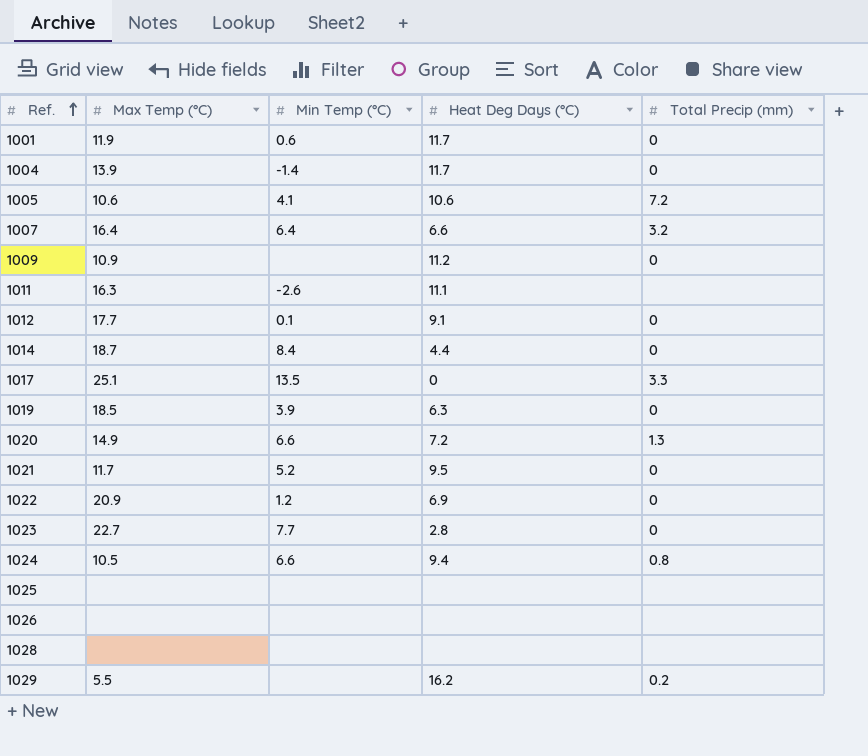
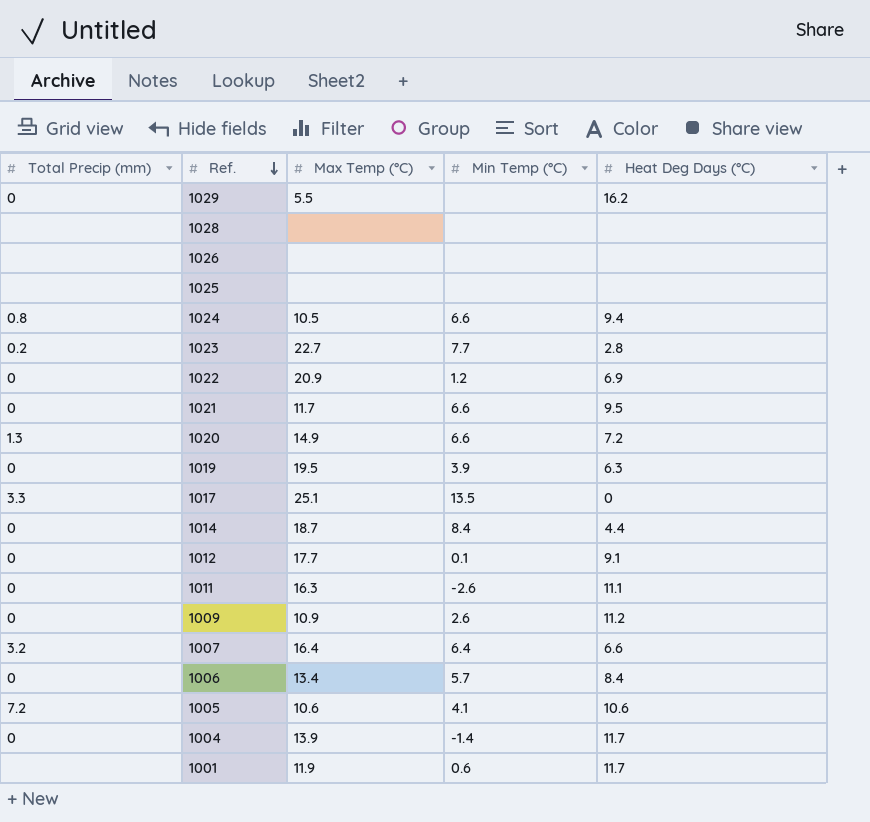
row order: Ref. ascending -> Ref. descending
column Total Precip (mm) | position: 5 -> 1
1029 | Total Precip (mm): 0.2 -> 0
1023 | Total Precip (mm): 0 -> 0.2
1021 | Min Temp (°C): 5.2 -> 6.6
1019 | Max Temp (°C): 18.5 -> 19.5
1011 | Total Precip (mm): none -> 0
1009 | Min Temp (°C): none -> 2.6
row 1006: none -> 0 | 13.4 | 5.7 | 8.4
1001 | Total Precip (mm): 0 -> none

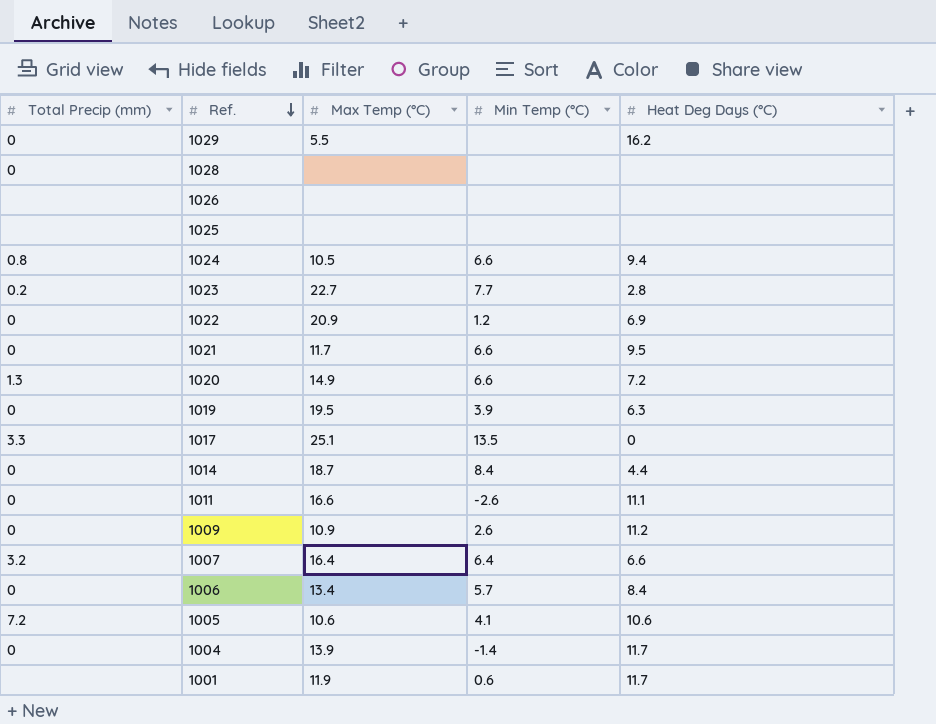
row 1012: 0 | 17.7 | 0.1 | 9.1 -> none
1028 | Total Precip (mm): none -> 0
1011 | Max Temp (°C): 16.3 -> 16.6

